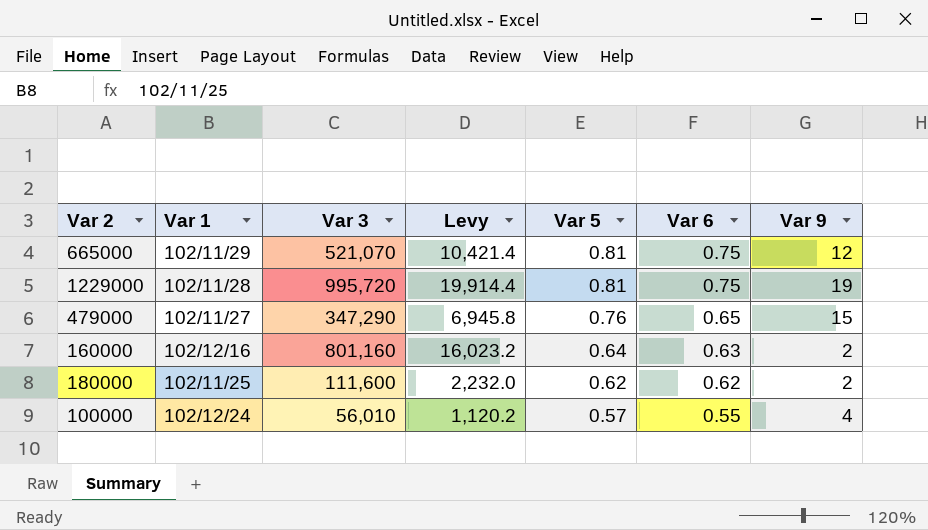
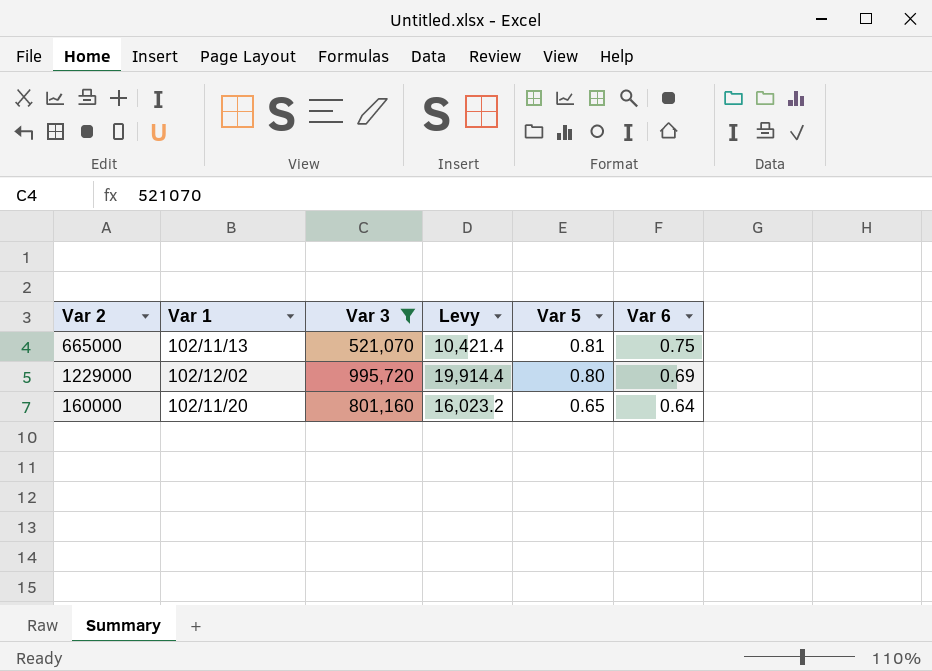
filter: none -> Var 3 >= 521,070
column Var 9 | position: 7 -> none
665000 | Var 1: 102/11/29 -> 102/11/13
1229000 | Var 1: 102/11/28 -> 102/12/02
1229000 | Var 5: 0.81 -> 0.80
1229000 | Var 6: 0.75 -> 0.69
160000 | Var 1: 102/12/16 -> 102/11/20
160000 | Var 5: 0.64 -> 0.65
160000 | Var 6: 0.63 -> 0.64

